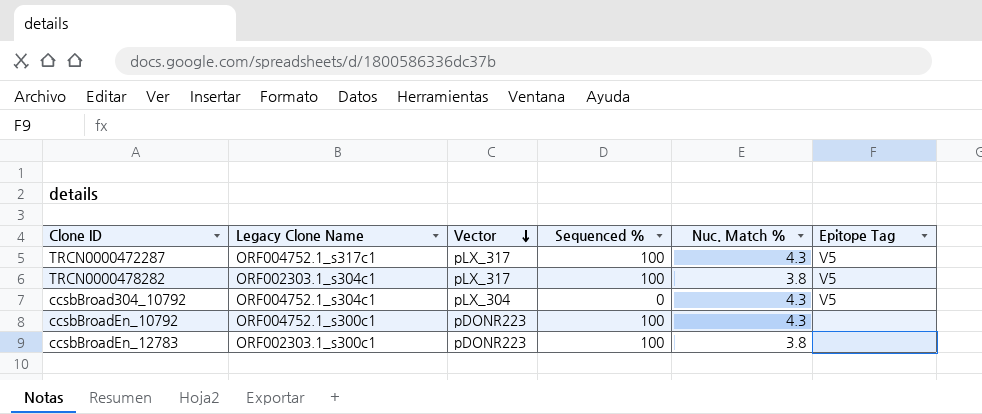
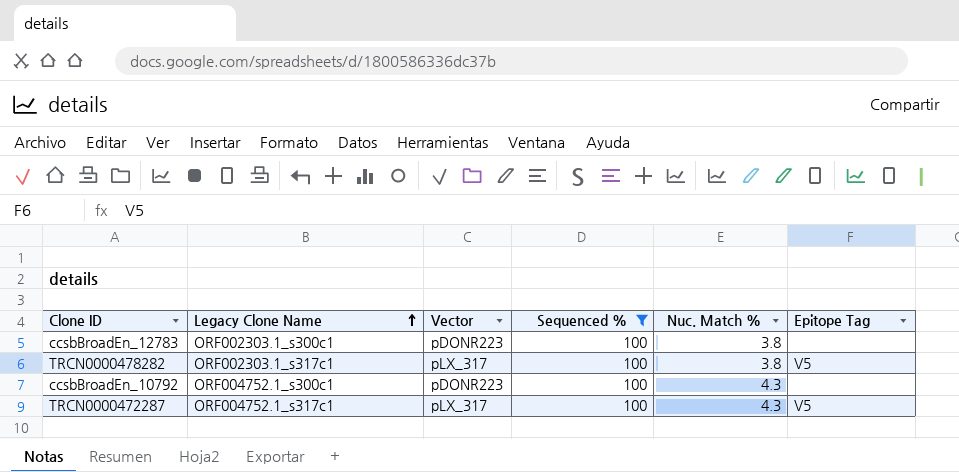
filter: none -> Sequenced % = 100
row order: Vector descending -> Legacy Clone Name ascending
TRCN0000478282 | Legacy Clone Name: ORF002303.1_s304c1 -> ORF002303.1_s317c1

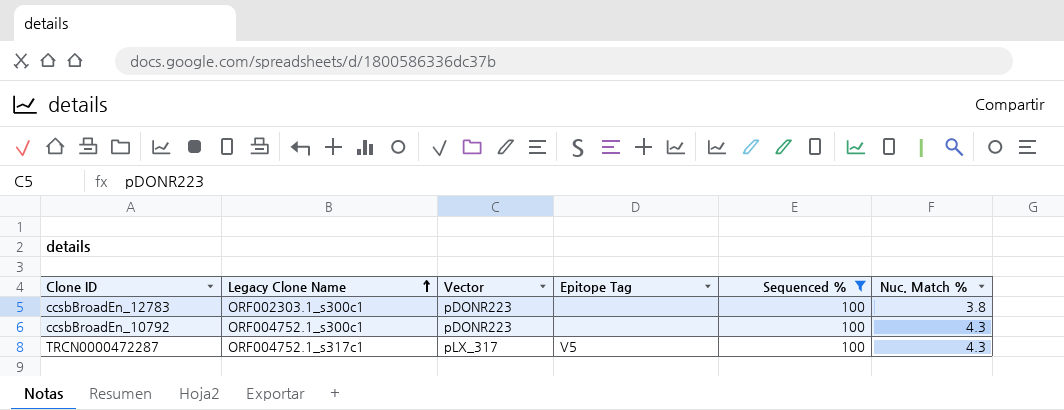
column Epitope Tag | position: 6 -> 4
row TRCN0000478282: ORF002303.1_s317c1 | pLX_317 | 100 | 3.8 | V5 -> none

